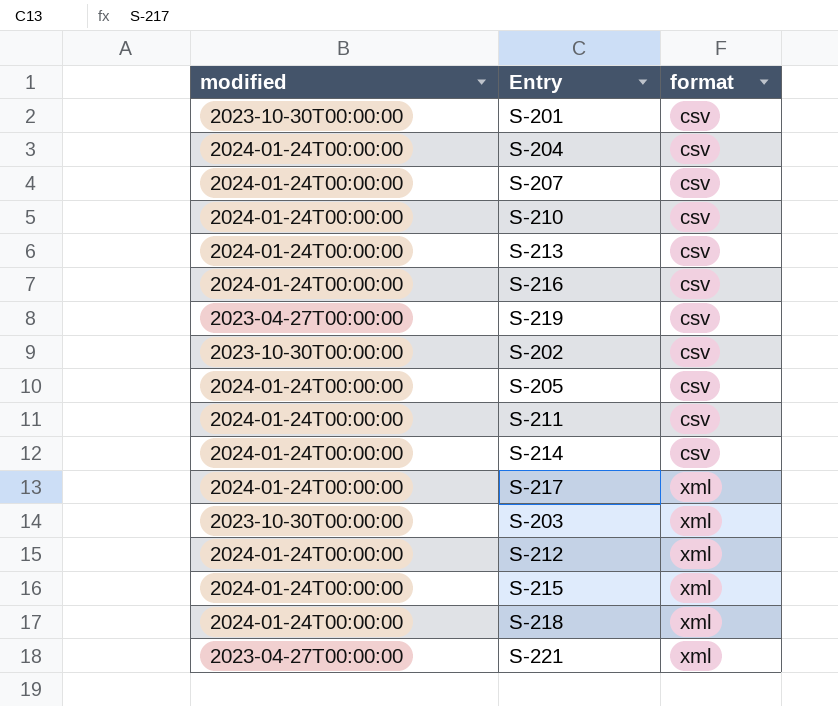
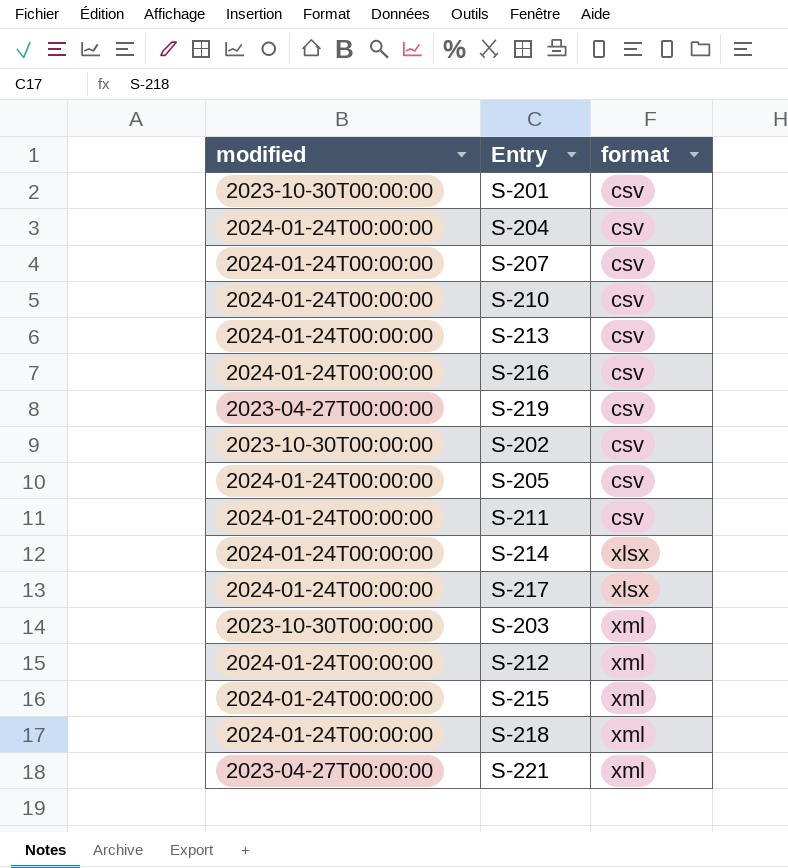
S-214 | format: csv -> xlsx
S-217 | format: xml -> xlsx

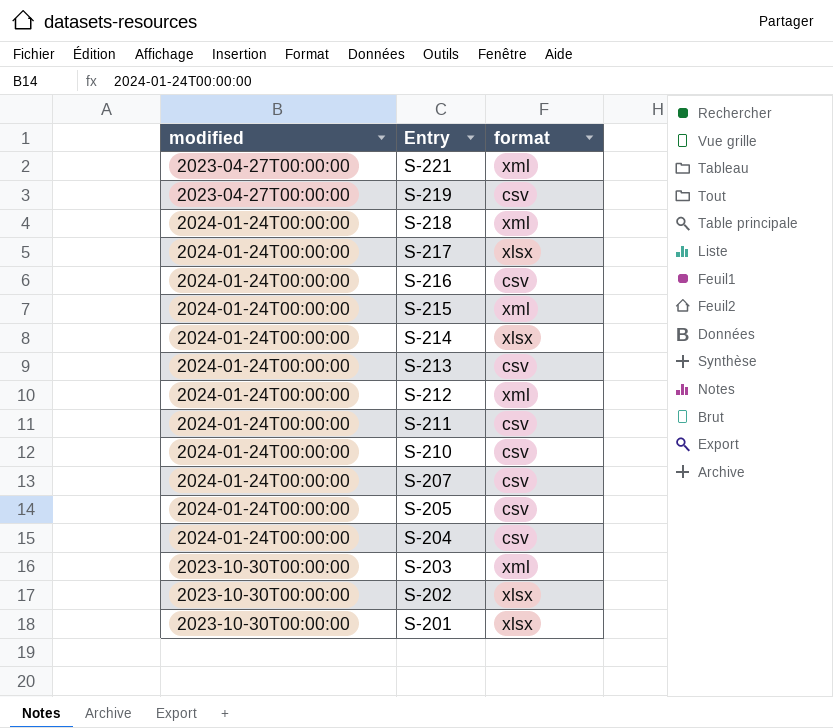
row order: format ascending -> Entry descending
S-202 | format: csv -> xlsx
S-201 | format: csv -> xlsx

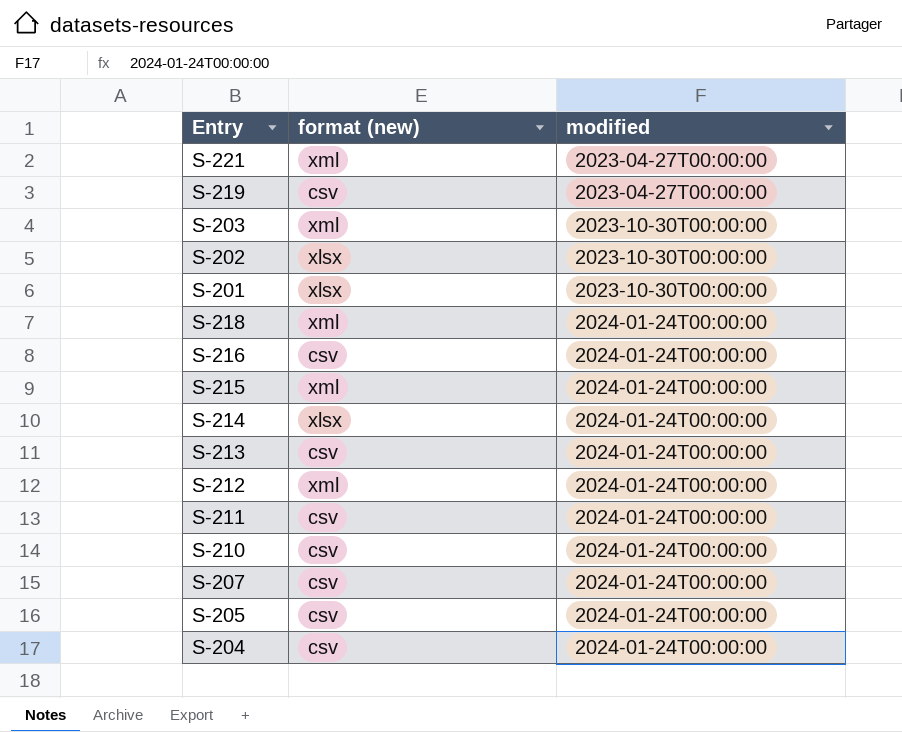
row order: Entry descending -> modified ascending
column name: format -> format (new)
column modified | position: 1 -> 3
row S-217: 2024-01-24T00:00:00 | xlsx -> none

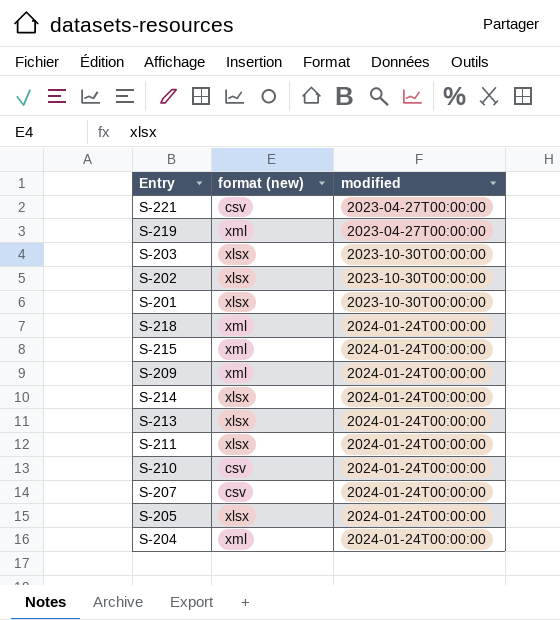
row S-216: csv | 2024-01-24T00:00:00 -> none
row S-212: xml | 2024-01-24T00:00:00 -> none
S-221 | format (new): xml -> csv
S-219 | format (new): csv -> xml
S-203 | format (new): xml -> xlsx
row S-209: none -> xml | 2024-01-24T00:00:00
S-213 | format (new): csv -> xlsx
S-211 | format (new): csv -> xlsx
S-205 | format (new): csv -> xlsx
S-204 | format (new): csv -> xml

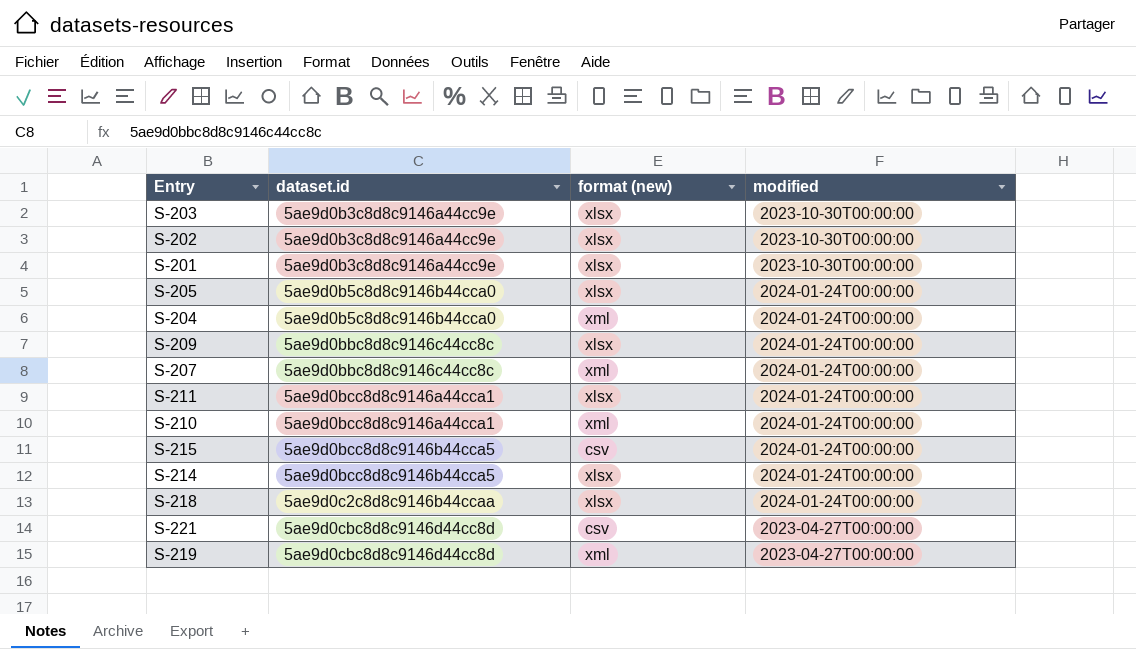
row order: modified ascending -> dataset.id ascending
column dataset.id | position: none -> 2
row S-213: xlsx | 2024-01-24T00:00:00 -> none
S-209 | format (new): xml -> xlsx
S-207 | format (new): csv -> xml
S-210 | format (new): csv -> xml
S-215 | format (new): xml -> csv
S-218 | format (new): xml -> xlsx

